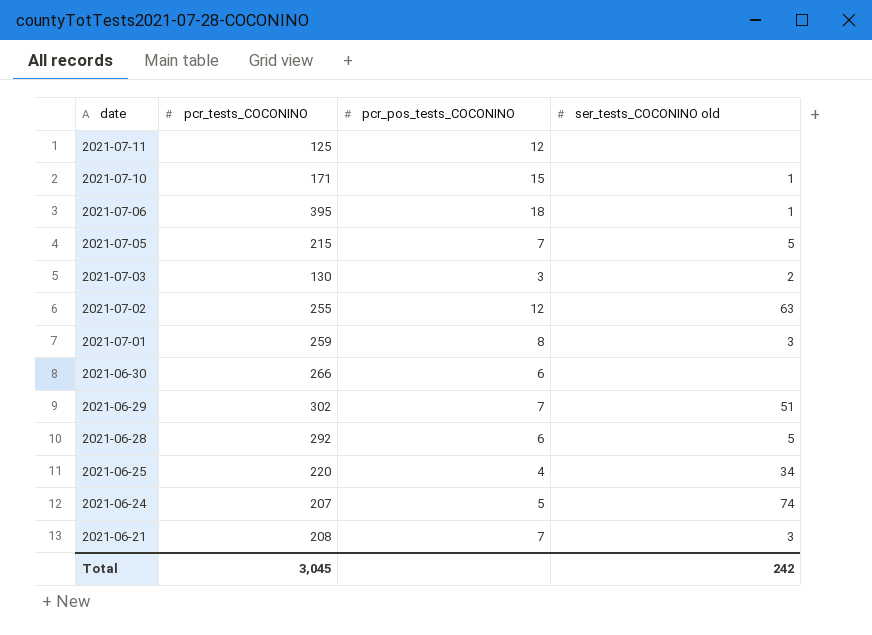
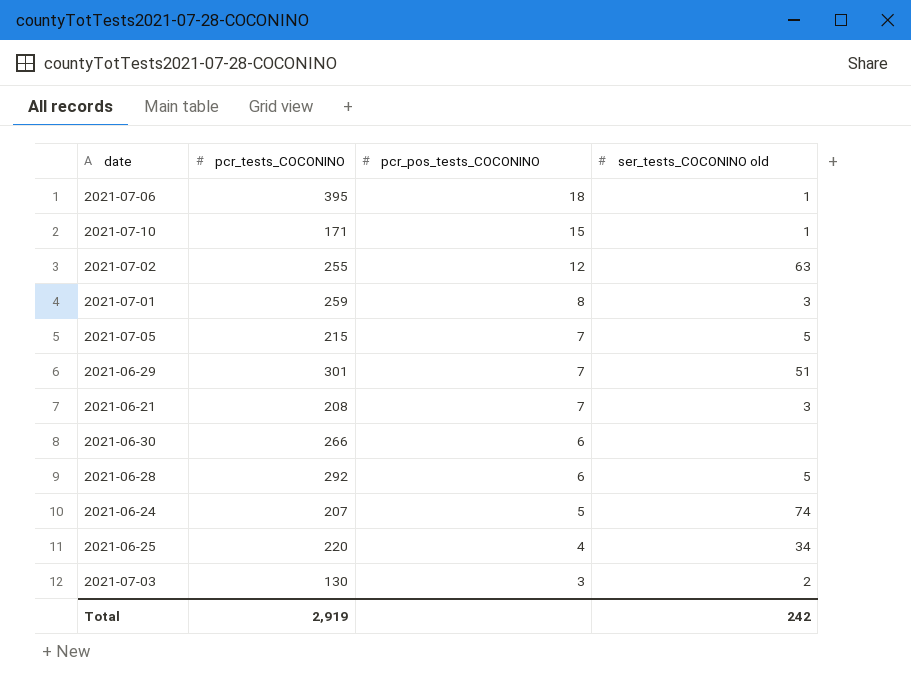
row order: date descending -> pcr_pos_tests_COCONINO descending
row 2021-07-11: 125 | 12 | none -> none
2021-06-29 | pcr_tests_COCONINO: 302 -> 301
Total | pcr_tests_COCONINO: 3,045 -> 2,919

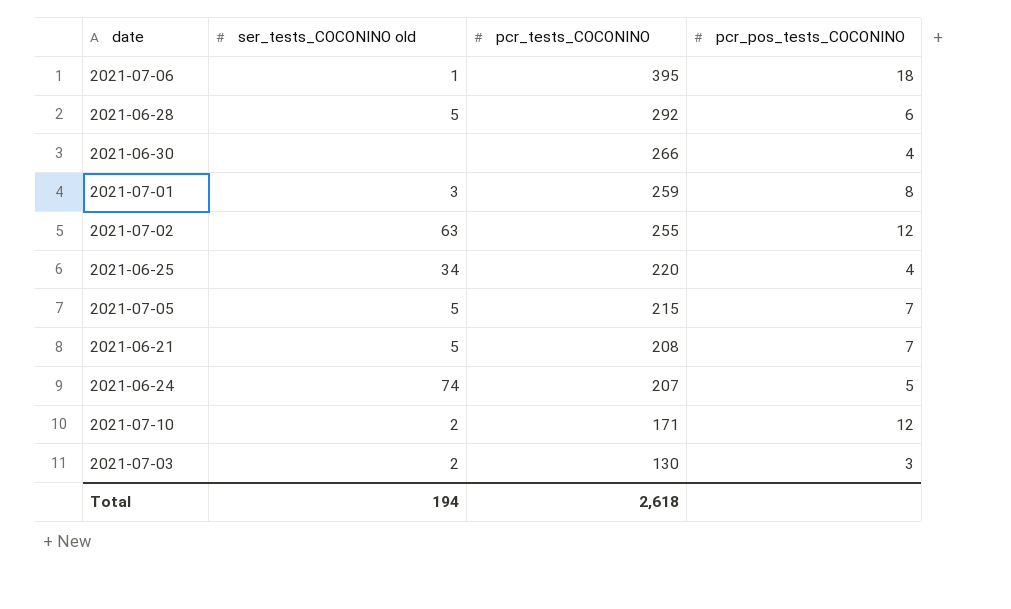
row order: pcr_pos_tests_COCONINO descending -> pcr_tests_COCONINO descending
column ser_tests_COCONINO old | position: 4 -> 2
row 2021-06-29: 301 | 7 | 51 -> none
2021-06-30 | pcr_pos_tests_COCONINO: 6 -> 4
2021-06-21 | ser_tests_COCONINO old: 3 -> 5
2021-07-10 | ser_tests_COCONINO old: 1 -> 2
2021-07-10 | pcr_pos_tests_COCONINO: 15 -> 12
Total | ser_tests_COCONINO old: 242 -> 194
Total | pcr_tests_COCONINO: 2,919 -> 2,618

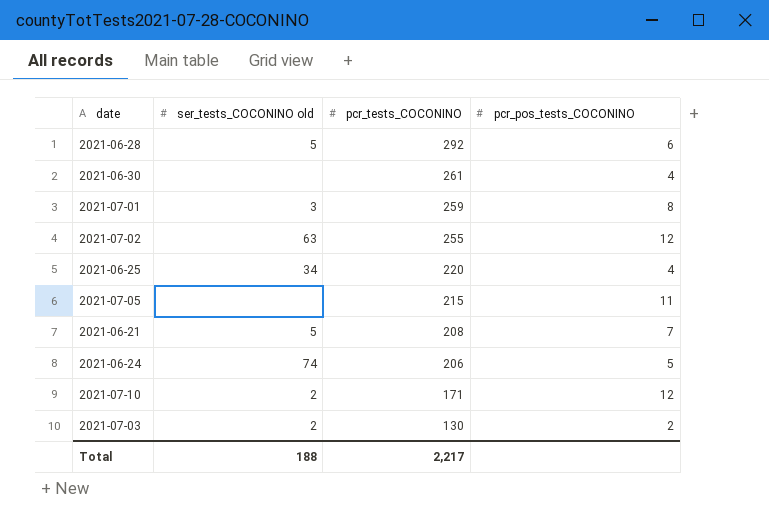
row 2021-07-06: 1 | 395 | 18 -> none
2021-06-30 | pcr_tests_COCONINO: 266 -> 261
2021-07-05 | ser_tests_COCONINO old: 5 -> none
2021-07-05 | pcr_pos_tests_COCONINO: 7 -> 11
2021-06-24 | pcr_tests_COCONINO: 207 -> 206
2021-07-03 | pcr_pos_tests_COCONINO: 3 -> 2
Total | ser_tests_COCONINO old: 194 -> 188
Total | pcr_tests_COCONINO: 2,618 -> 2,217

